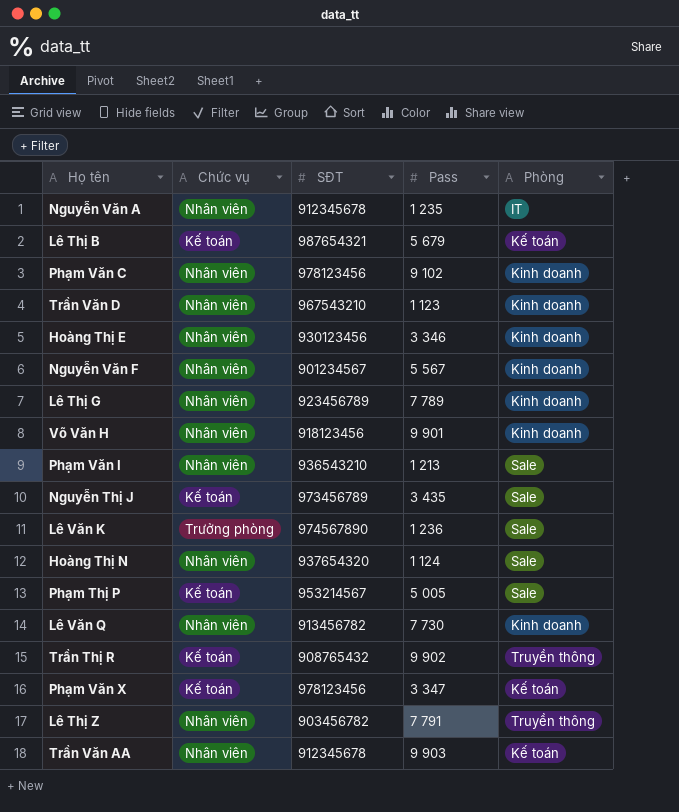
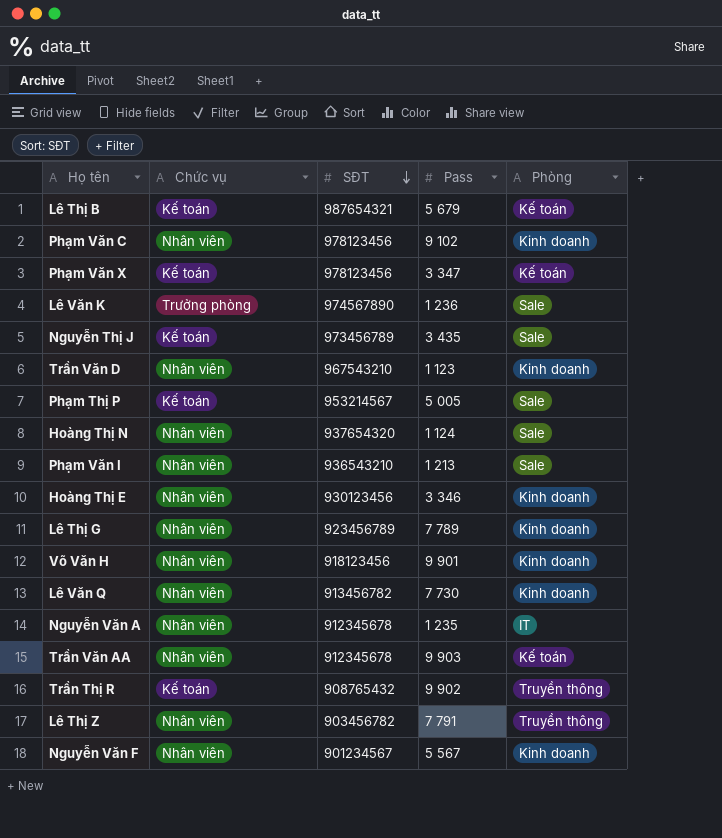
row order: none -> SĐT descending

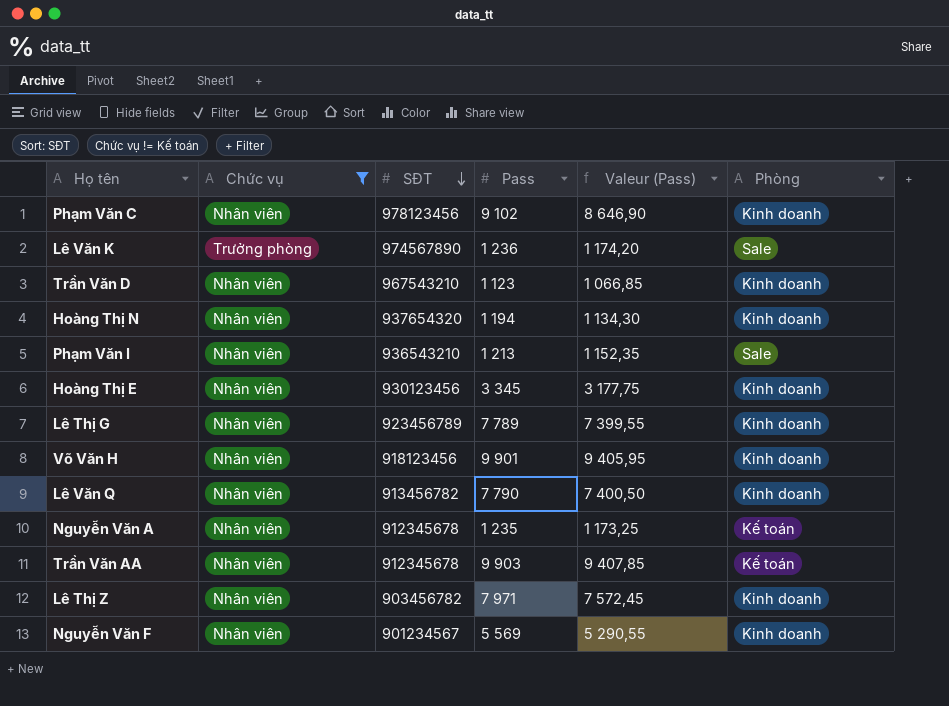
filter: none -> Chức vụ != Kế toán
column Valeur (Pass) | formula: none -> [Pass] * 0,95
Hoàng Thị N | Pass: 1 124 -> 1 194
Hoàng Thị N | Phòng: Sale -> Kinh doanh
Hoàng Thị E | Pass: 3 346 -> 3 345
Lê Văn Q | Pass: 7 730 -> 7 790
Nguyễn Văn A | Phòng: IT -> Kế toán
Lê Thị Z | Pass: 7 791 -> 7 971
Lê Thị Z | Phòng: Truyền thông -> Kinh doanh
Nguyễn Văn F | Pass: 5 567 -> 5 569

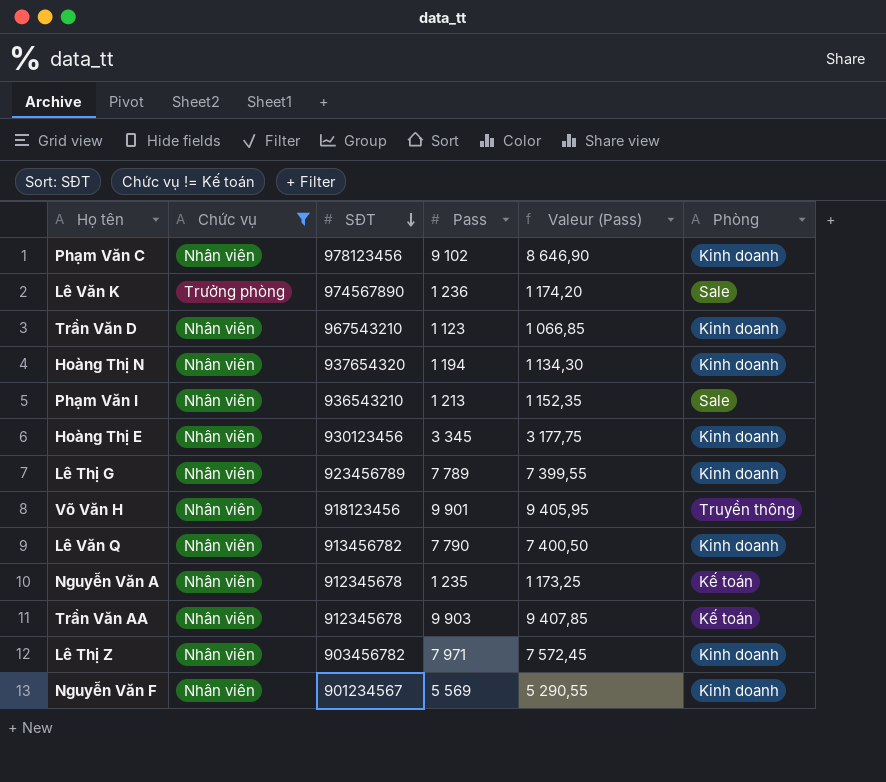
Võ Văn H | Phòng: Kinh doanh -> Truyền thông

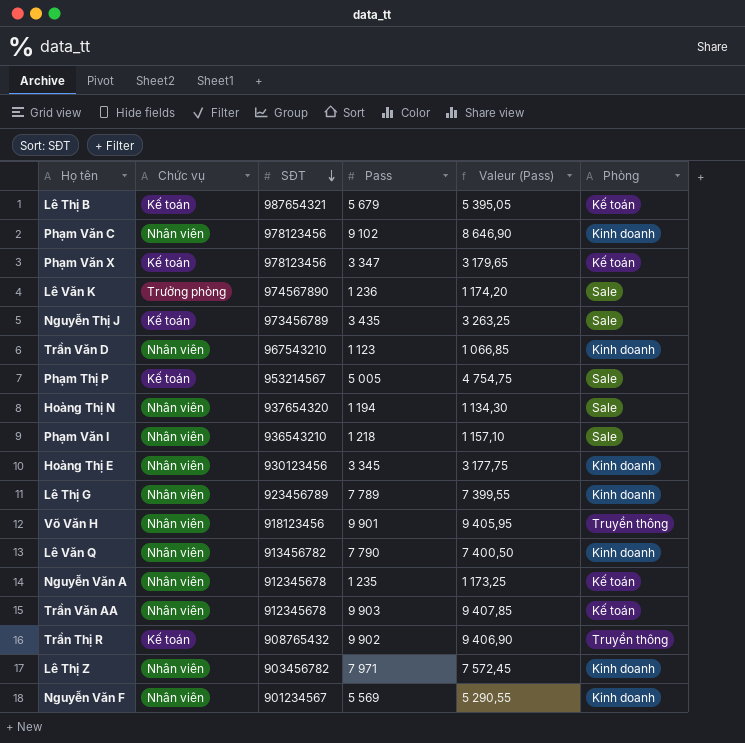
filter: Chức vụ != Kế toán -> none
Hoàng Thị N | Phòng: Kinh doanh -> Sale
Phạm Văn I | Pass: 1 213 -> 1 218
Phạm Văn I | Valeur (Pass): 1 152,35 -> 1 157,10

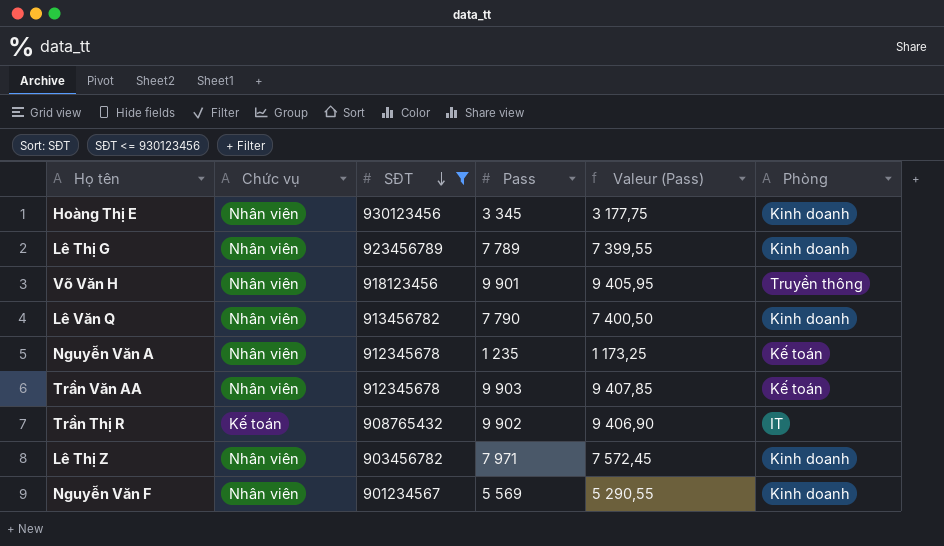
filter: none -> SĐT <= 930123456
Trần Thị R | Phòng: Truyền thông -> IT

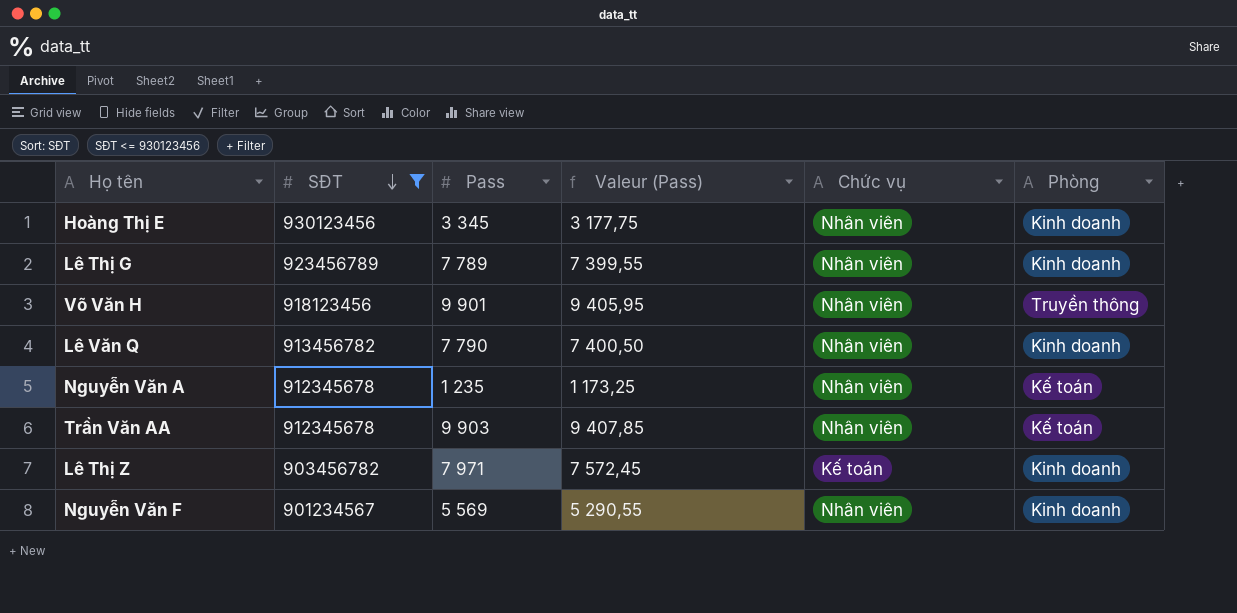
column Chức vụ | position: 2 -> 5
row Trần Thị R: Kế toán | 908765432 | 9 902 | 9 406,90 | IT -> none
Lê Thị Z | Chức vụ: Nhân viên -> Kế toán

